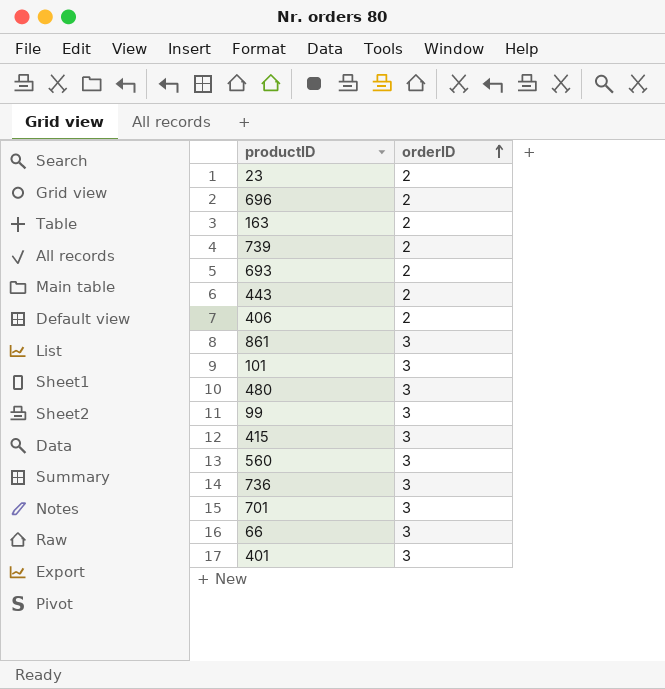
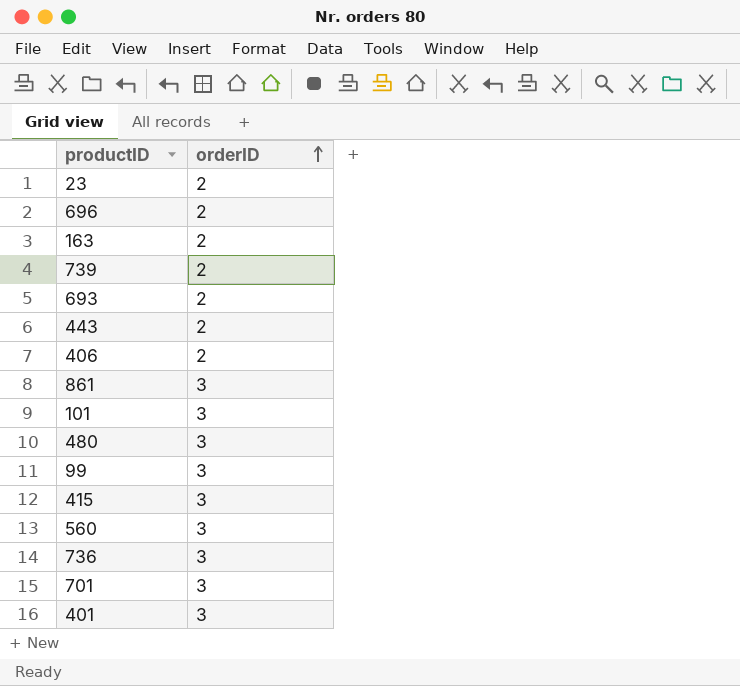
row 66: 3 -> none

